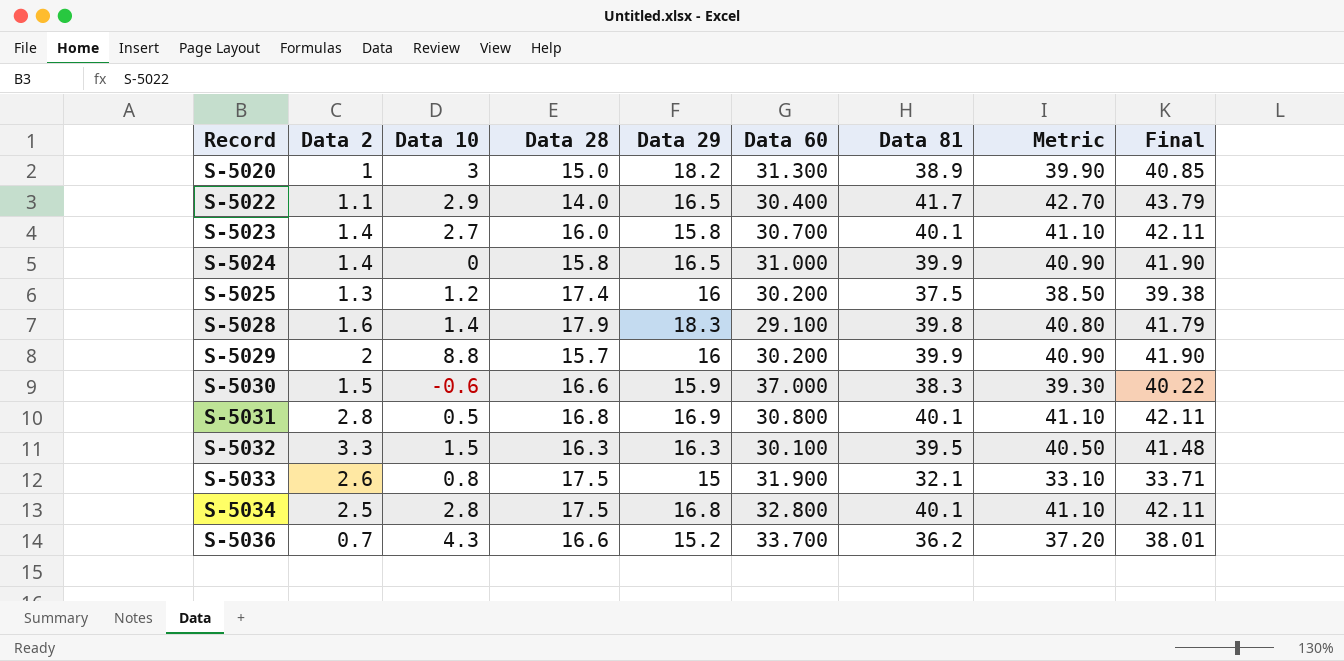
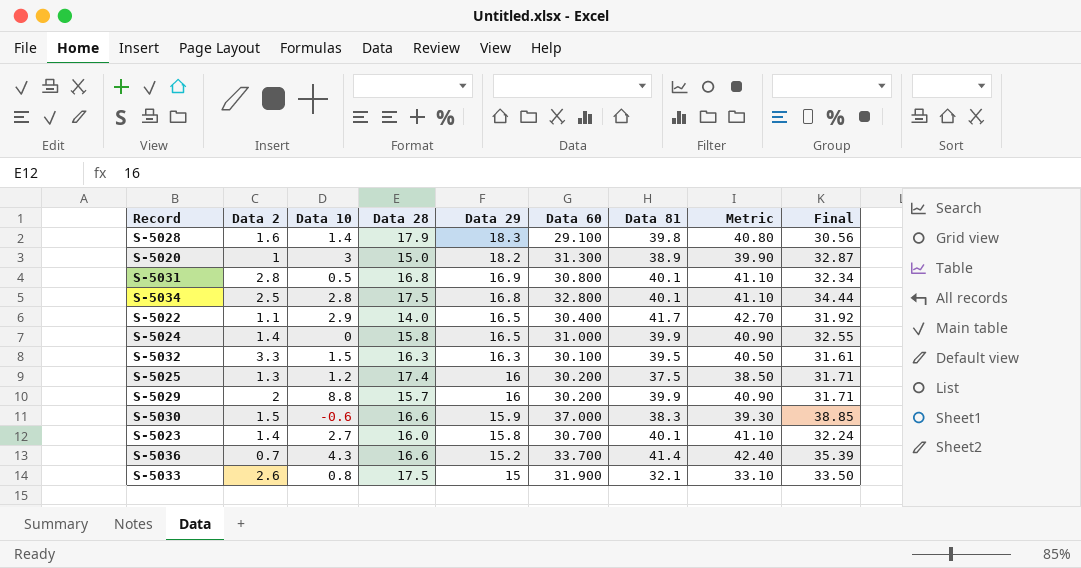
row order: Record ascending -> Data 29 descending
column Final | formula: [Data 81] * 1.05 -> [Data 60] * 1.05
S-5036 | Data 81: 36.2 -> 41.4
S-5036 | Metric: 37.20 -> 42.40

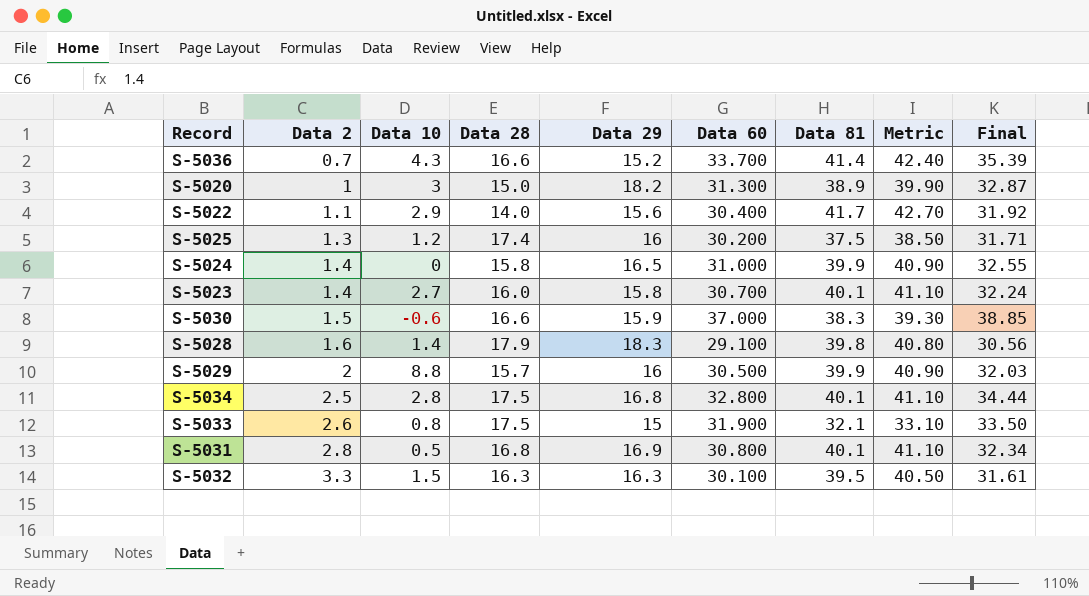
row order: Data 29 descending -> Data 2 ascending
S-5022 | Data 29: 16.5 -> 15.6
S-5029 | Data 60: 30.200 -> 30.500
S-5029 | Final: 31.71 -> 32.03

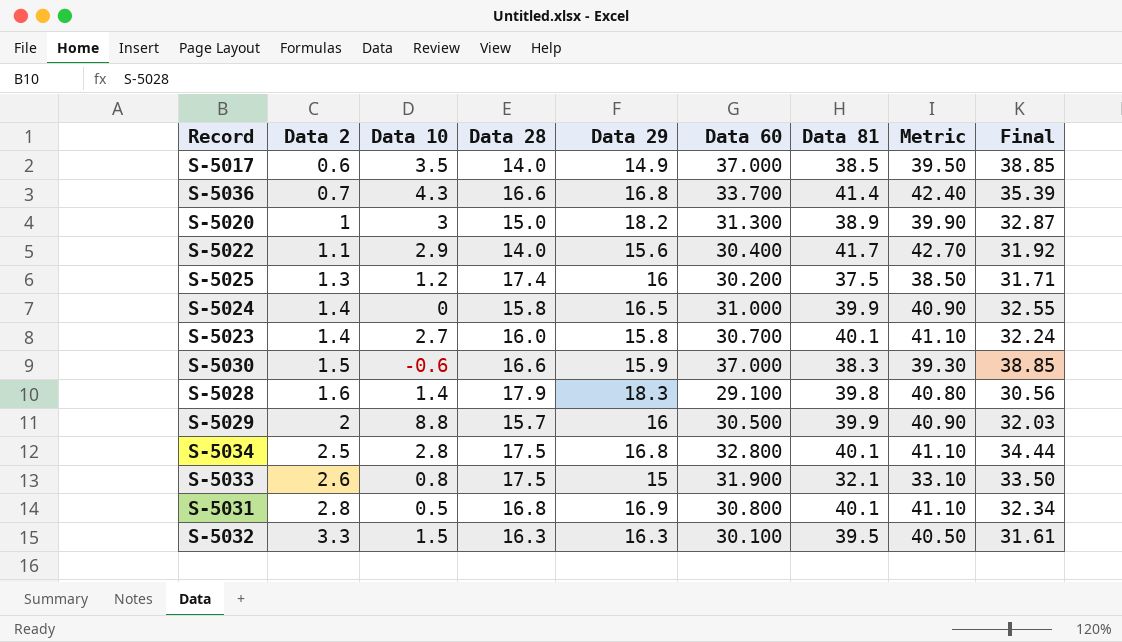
row S-5017: none -> 0.6 | 3.5 | 14.0 | 14.9 | 37.000 | 38.5 | 39.50 | 38.85
S-5036 | Data 29: 15.2 -> 16.8

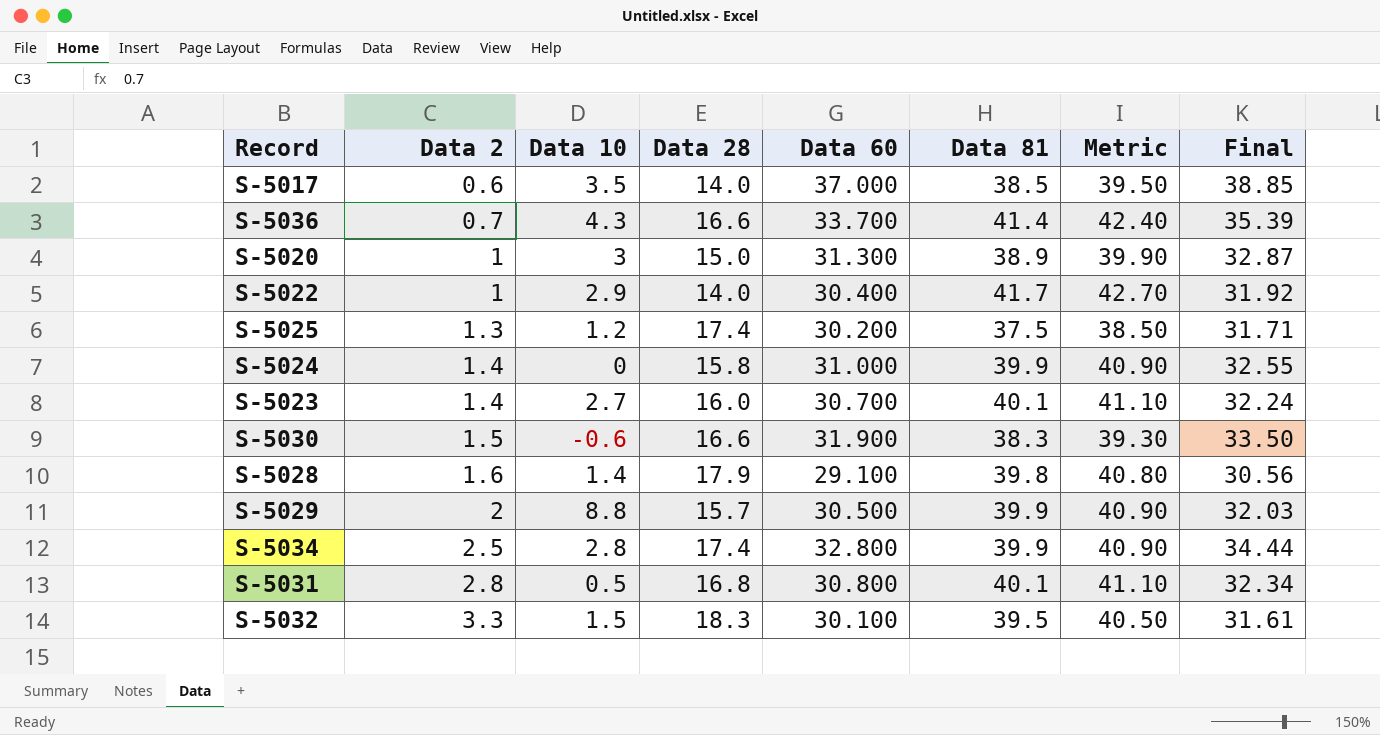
column Data 29 | position: 5 -> none
row S-5033: 2.6 | 0.8 | 17.5 | 15 | 31.900 | 32.1 | 33.10 | 33.50 -> none
S-5022 | Data 2: 1.1 -> 1
S-5030 | Data 60: 37.000 -> 31.900
S-5030 | Final: 38.85 -> 33.50
S-5034 | Data 28: 17.5 -> 17.4
S-5034 | Data 81: 40.1 -> 39.9
S-5034 | Metric: 41.10 -> 40.90
S-5032 | Data 28: 16.3 -> 18.3

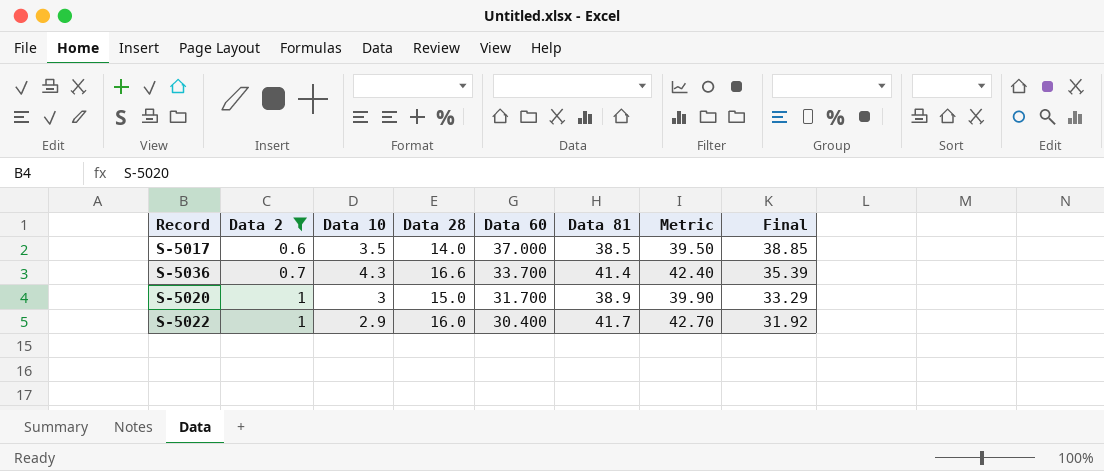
filter: none -> Data 2 <= 1
S-5020 | Data 60: 31.300 -> 31.700
S-5020 | Final: 32.87 -> 33.29
S-5022 | Data 28: 14.0 -> 16.0

